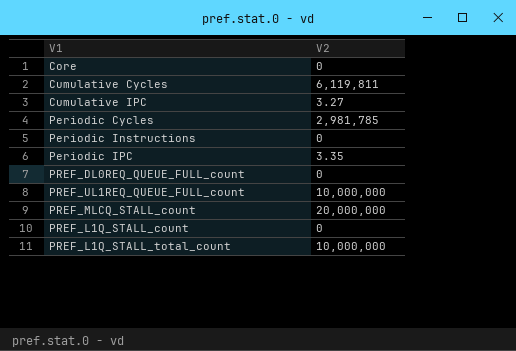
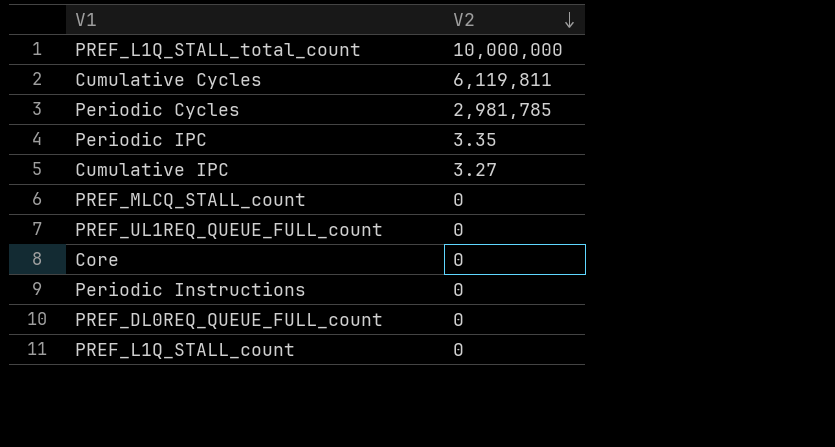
row order: none -> V2 descending
PREF_MLCQ_STALL_count | V2: 20,000,000 -> 0
PREF_UL1REQ_QUEUE_FULL_count | V2: 10,000,000 -> 0

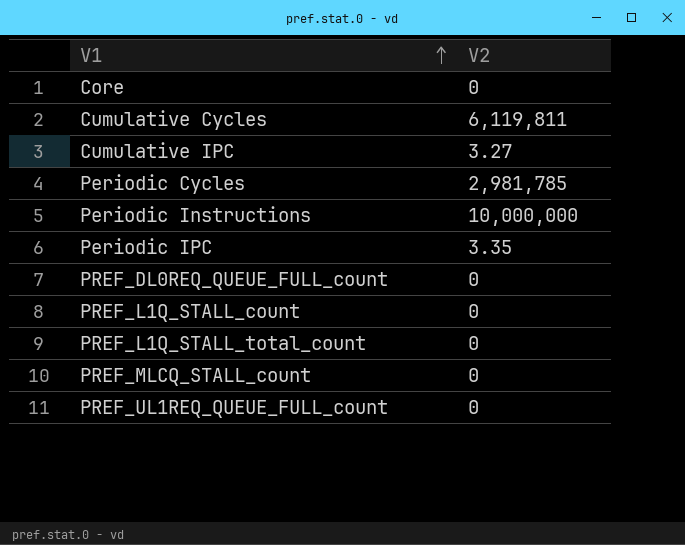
row order: V2 descending -> V1 ascending
Periodic Instructions | V2: 0 -> 10,000,000
PREF_L1Q_STALL_total_count | V2: 10,000,000 -> 0

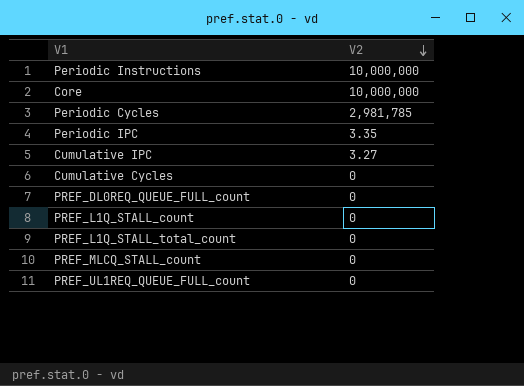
row order: V1 ascending -> V2 descending
Core | V2: 0 -> 10,000,000
Cumulative Cycles | V2: 6,119,811 -> 0

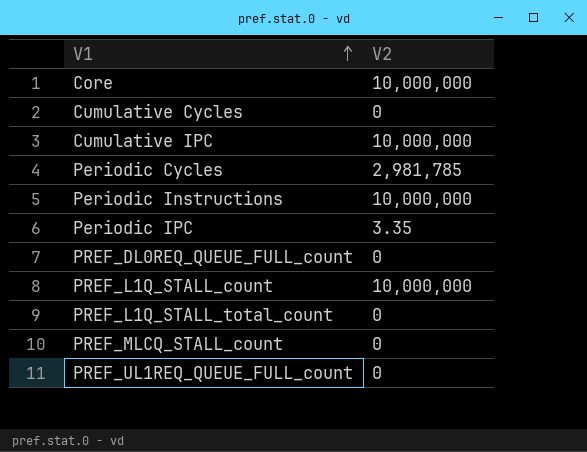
row order: V2 descending -> V1 ascending
Cumulative IPC | V2: 3.27 -> 10,000,000
PREF_L1Q_STALL_count | V2: 0 -> 10,000,000

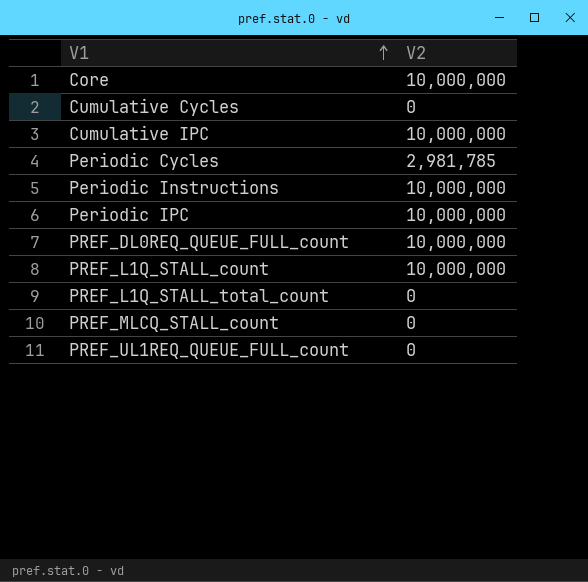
Periodic IPC | V2: 3.35 -> 10,000,000
PREF_DL0REQ_QUEUE_FULL_count | V2: 0 -> 10,000,000

